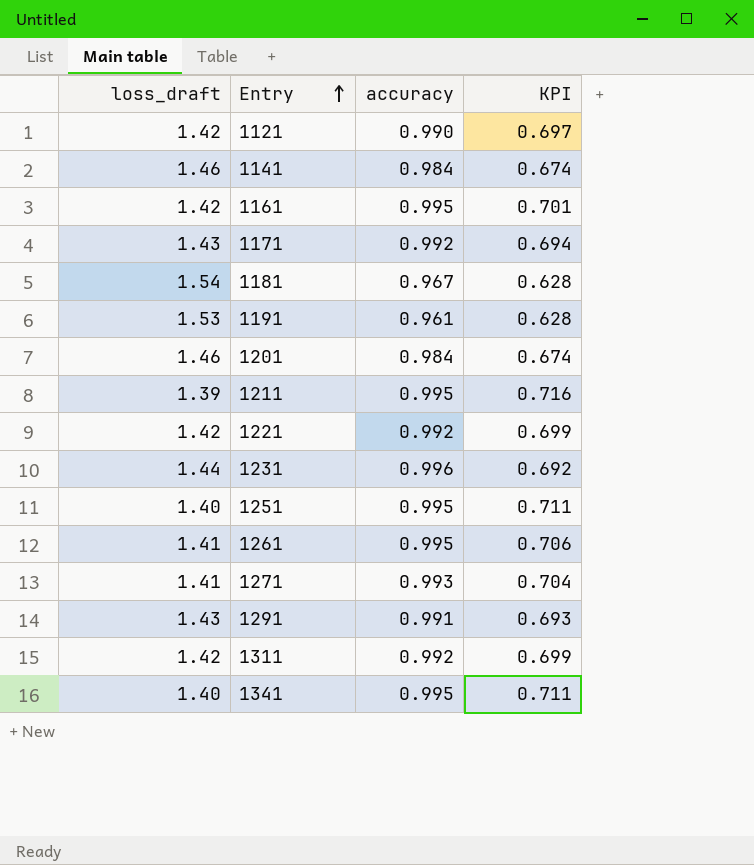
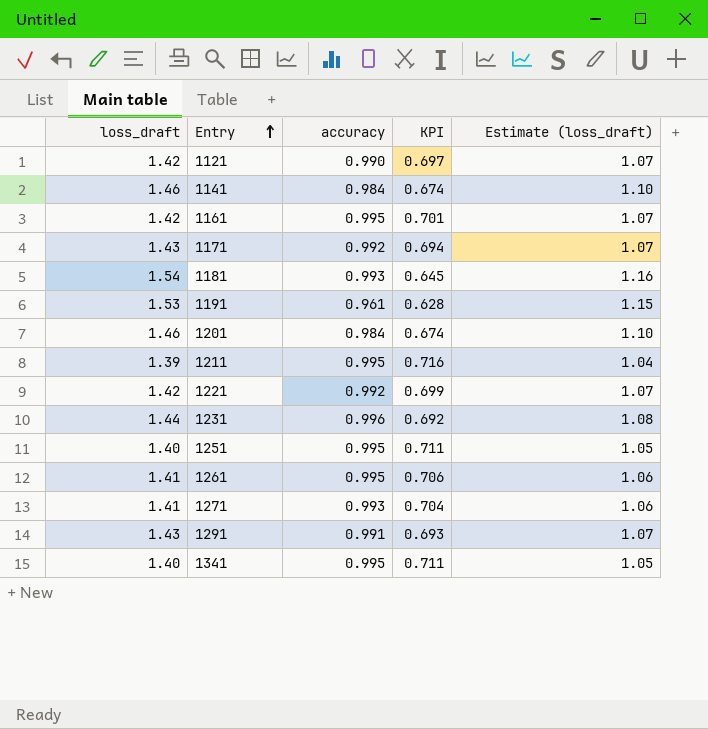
column Estimate (loss_draft) | formula: none -> [loss_draft] * 0.75
row 1311: 1.42 | 0.992 | 0.699 -> none
1181 | accuracy: 0.967 -> 0.993
1181 | KPI: 0.628 -> 0.645

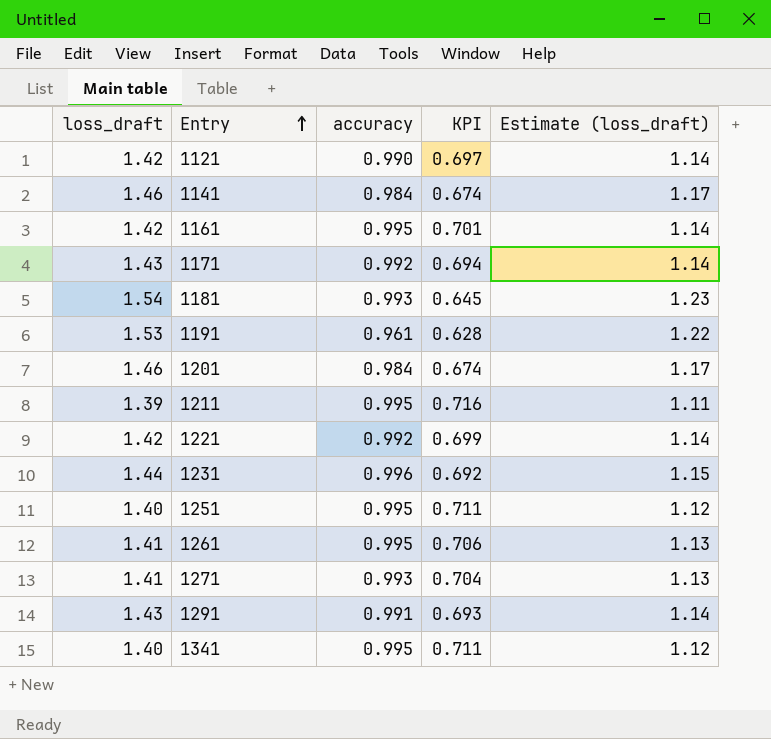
column Estimate (loss_draft) | formula: [loss_draft] * 0.75 -> [loss_draft] * 0.8

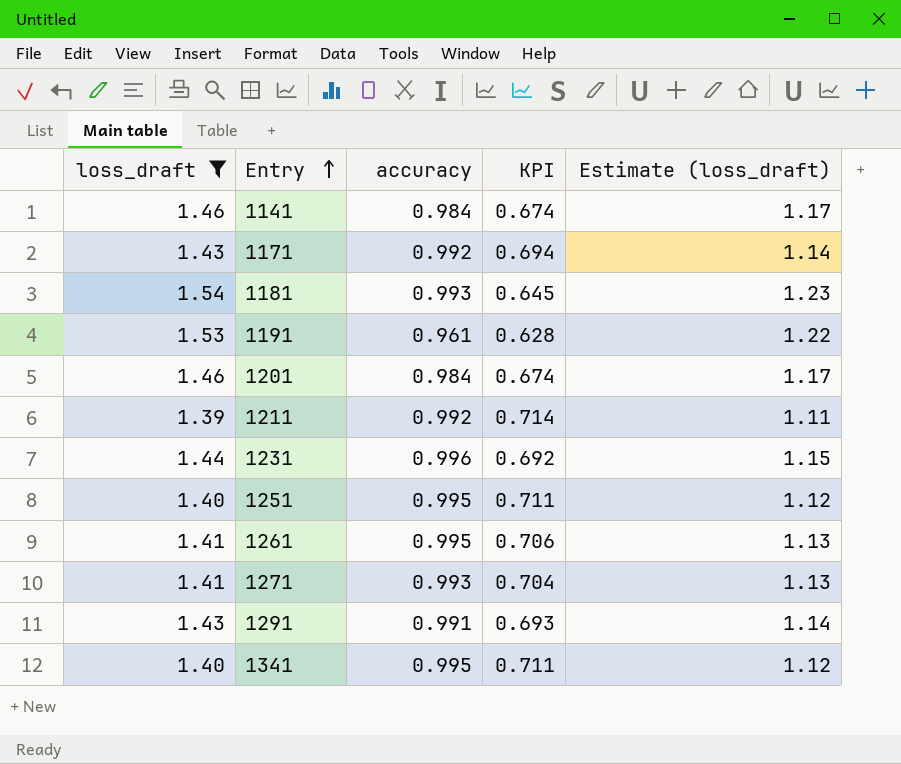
filter: none -> loss_draft != 1.42
1211 | accuracy: 0.995 -> 0.992
1211 | KPI: 0.716 -> 0.714

